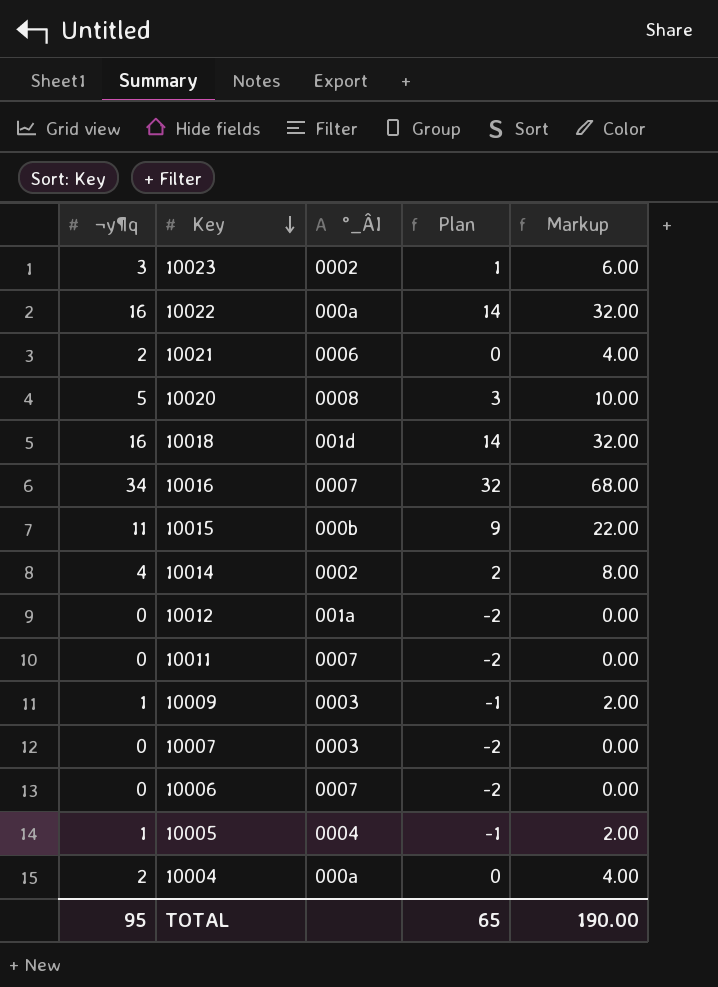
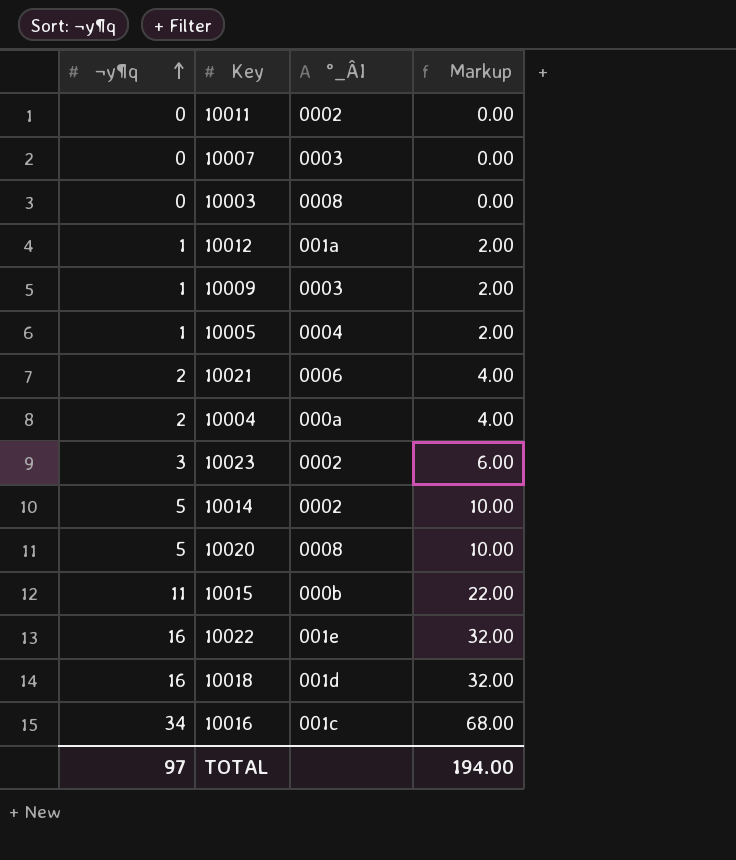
row order: Key descending -> ¬y¶q ascending
column Plan | formula: [¬y¶q] - 2 -> none
row 10006: 0 | 0007 | -2 | 0.00 -> none
10011 | °_ÂI: 0007 -> 0002
row 10003: none -> 0 | 0008 | 0.00
10012 | ¬y¶q: 0 -> 1
10012 | Markup: 0.00 -> 2.00
10014 | ¬y¶q: 4 -> 5
10014 | Markup: 8.00 -> 10.00
10022 | °_ÂI: 000a -> 001e
10016 | °_ÂI: 0007 -> 001c
TOTAL | ¬y¶q: 95 -> 97
TOTAL | Markup: 190.00 -> 194.00

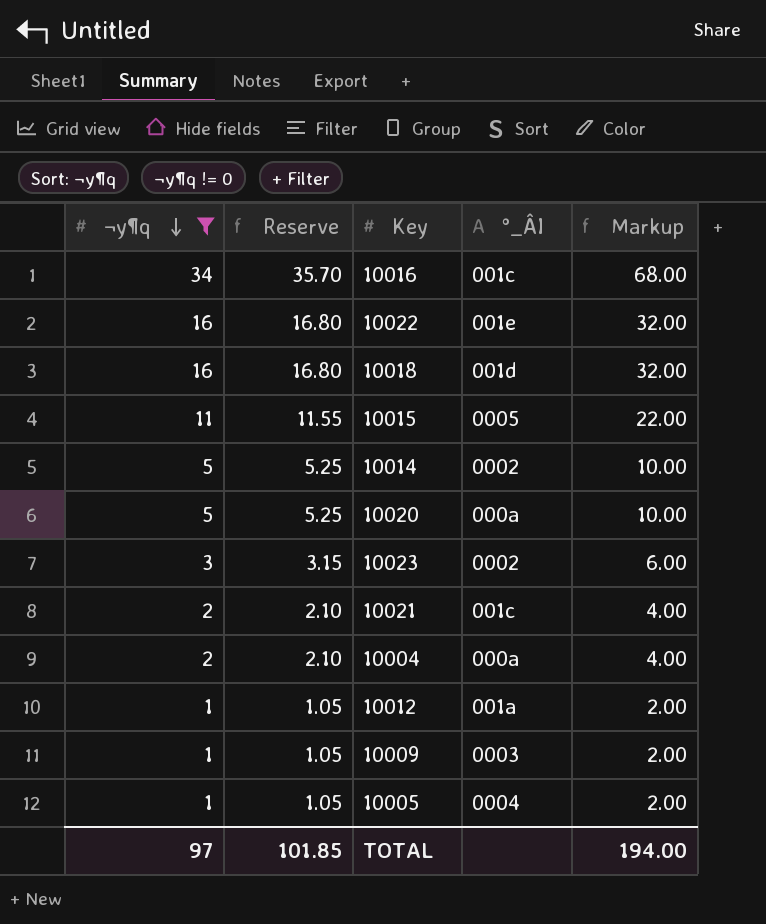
filter: none -> ¬y¶q != 0
row order: ¬y¶q ascending -> ¬y¶q descending
column Reserve | formula: none -> [¬y¶q] * 1.05
10015 | °_ÂI: 000b -> 0005
10020 | °_ÂI: 0008 -> 000a
10021 | °_ÂI: 0006 -> 001c

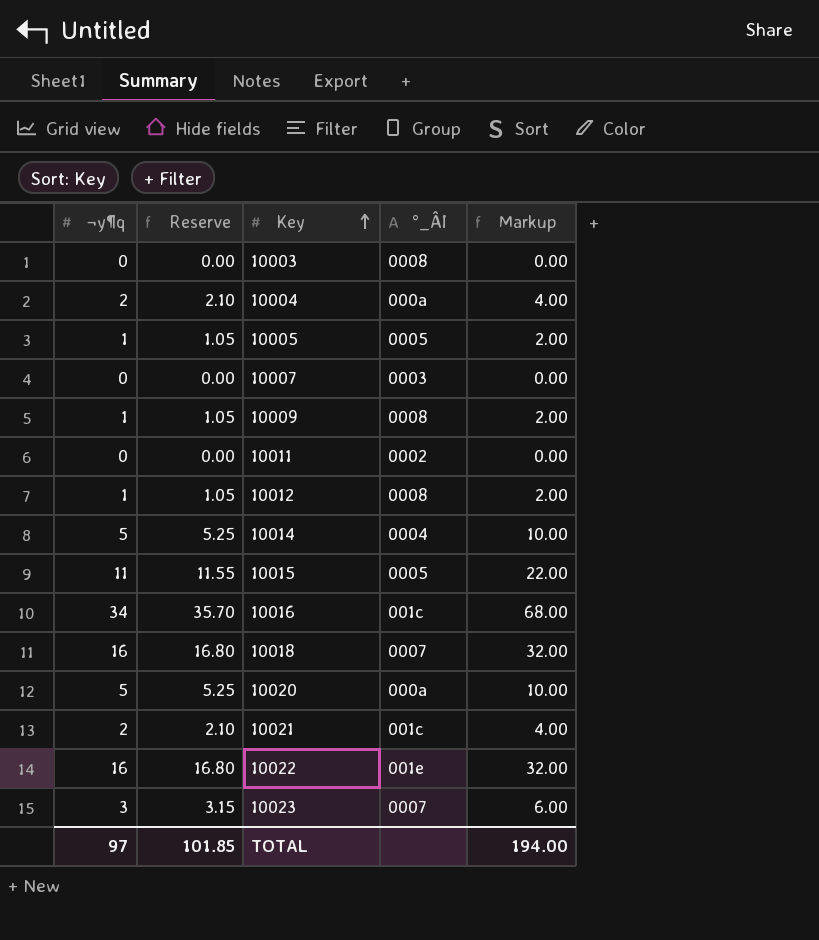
filter: ¬y¶q != 0 -> none
row order: ¬y¶q descending -> Key ascending
10005 | °_ÂI: 0004 -> 0005
10009 | °_ÂI: 0003 -> 0008
10012 | °_ÂI: 001a -> 0008
10014 | °_ÂI: 0002 -> 0004
10018 | °_ÂI: 001d -> 0007
10023 | °_ÂI: 0002 -> 0007

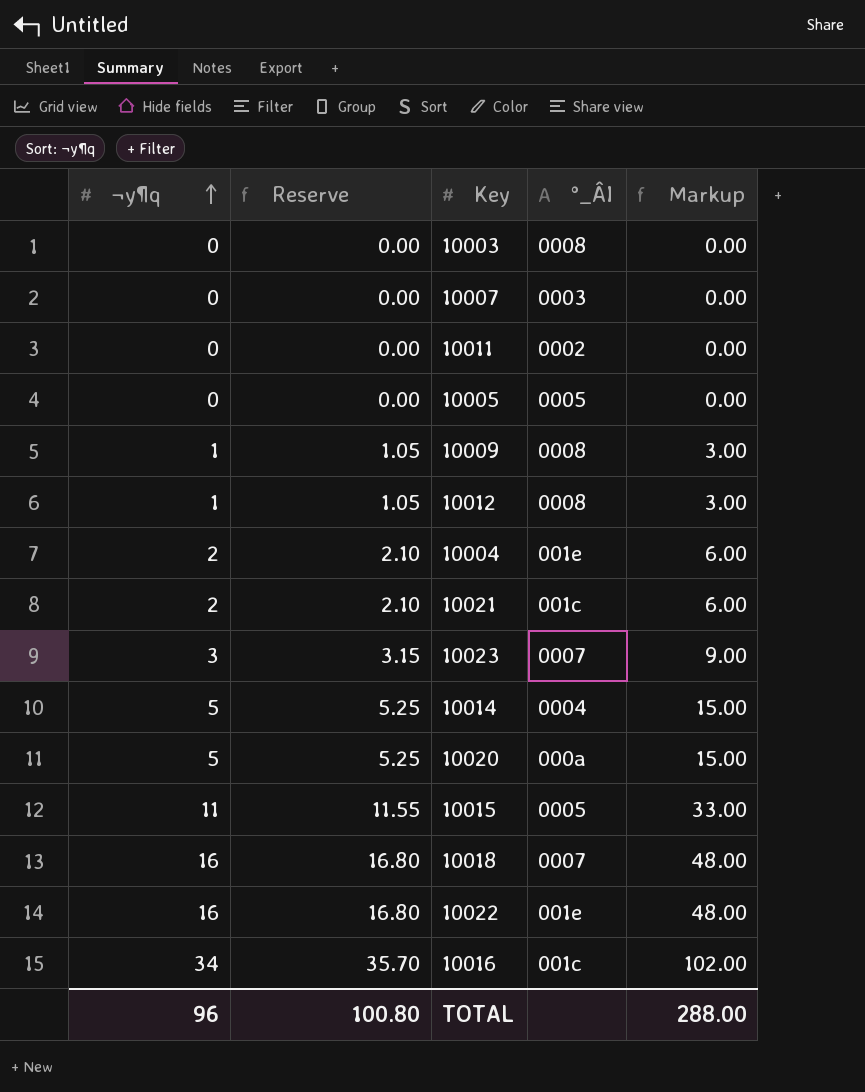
row order: Key ascending -> ¬y¶q ascending
column Markup | formula: [¬y¶q] * 2 -> [¬y¶q] * 3
10005 | ¬y¶q: 1 -> 0
10005 | Reserve: 1.05 -> 0.00
10004 | °_ÂI: 000a -> 001e
TOTAL | ¬y¶q: 97 -> 96
TOTAL | Reserve: 101.85 -> 100.80
TOTAL | Markup: 194.00 -> 288.00

